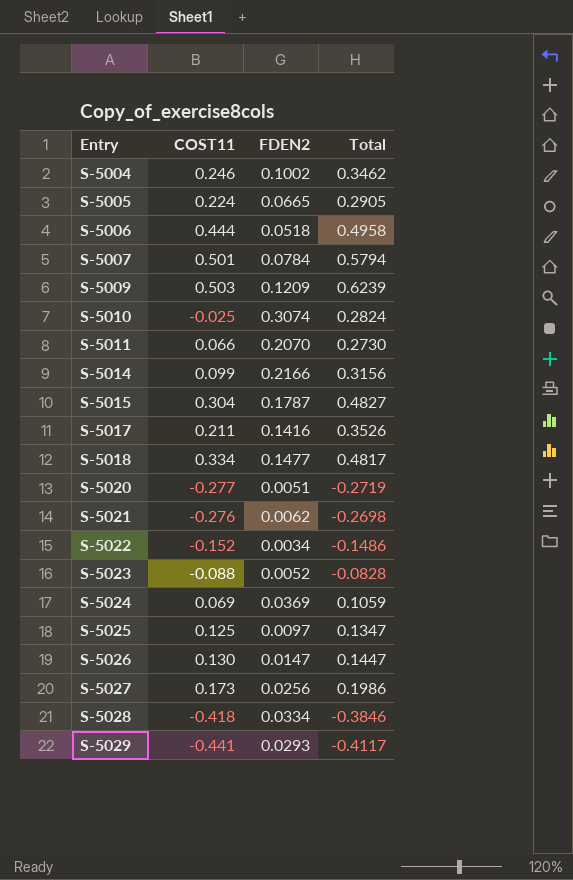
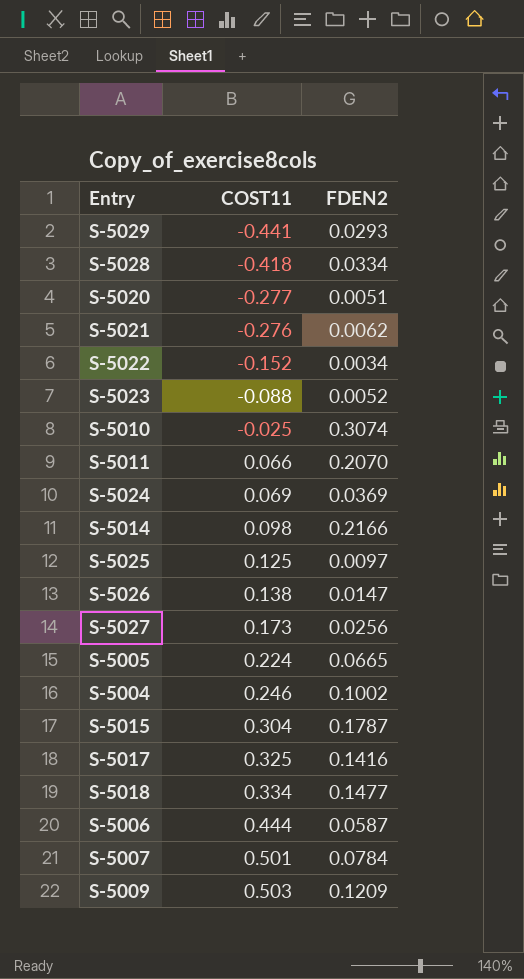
row order: Entry ascending -> COST11 ascending
column Total | formula: [COST11] + [FDEN2] -> none
S-5014 | COST11: 0.099 -> 0.098
S-5026 | COST11: 0.130 -> 0.138
S-5017 | COST11: 0.211 -> 0.325
S-5006 | FDEN2: 0.0518 -> 0.0587

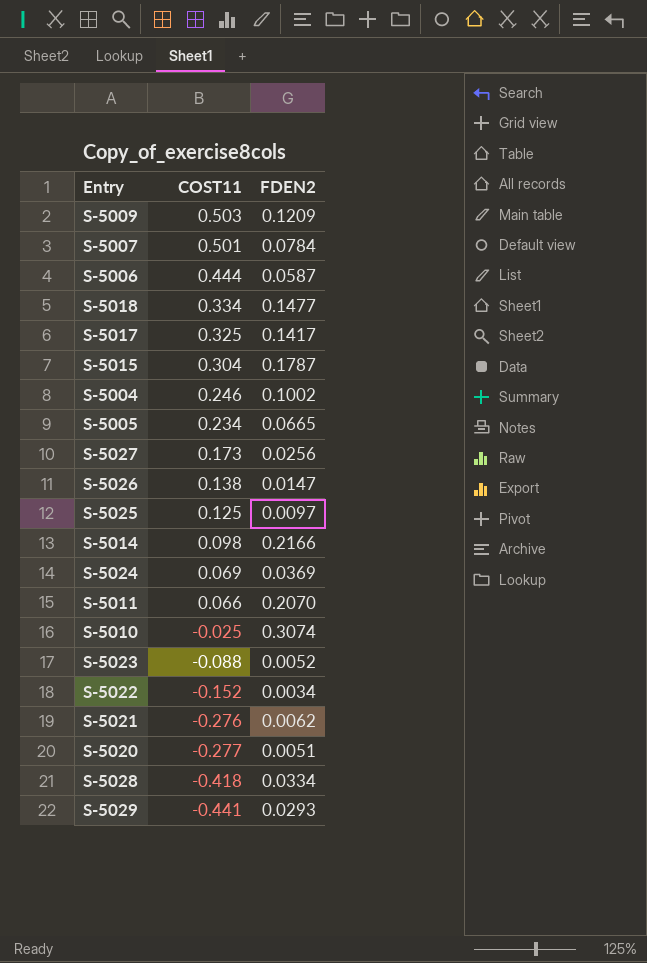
row order: COST11 ascending -> COST11 descending
S-5017 | FDEN2: 0.1416 -> 0.1417
S-5005 | COST11: 0.224 -> 0.234

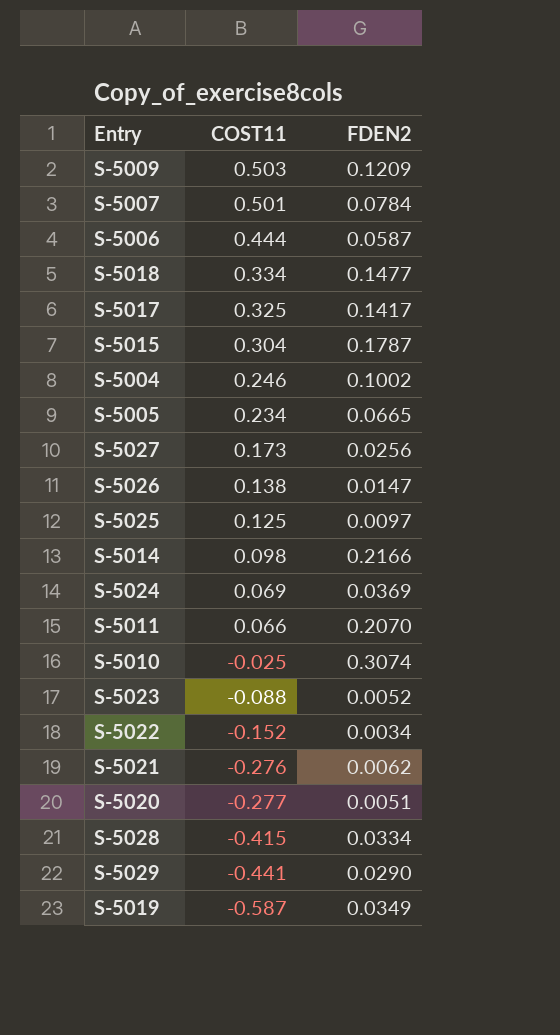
S-5028 | COST11: -0.418 -> -0.415
S-5029 | FDEN2: 0.0293 -> 0.0290
row S-5019: none -> -0.587 | 0.0349

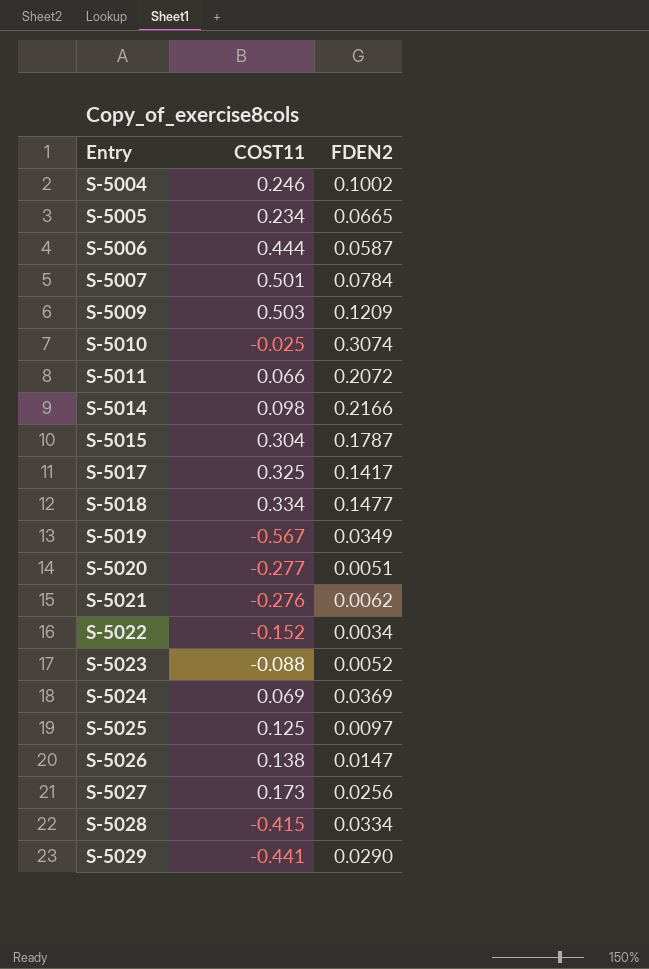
row order: COST11 descending -> Entry ascending
S-5011 | FDEN2: 0.2070 -> 0.2072
S-5019 | COST11: -0.587 -> -0.567

